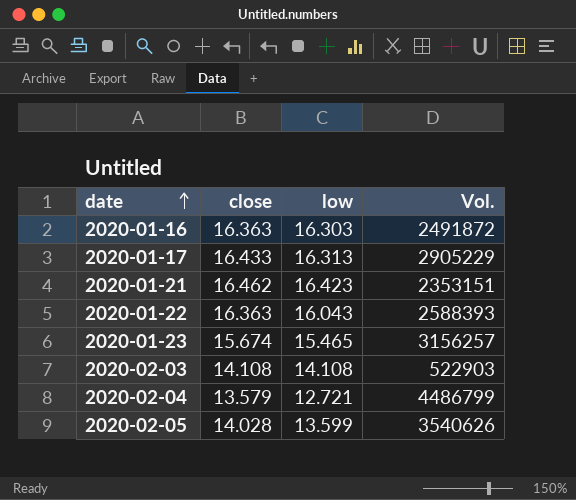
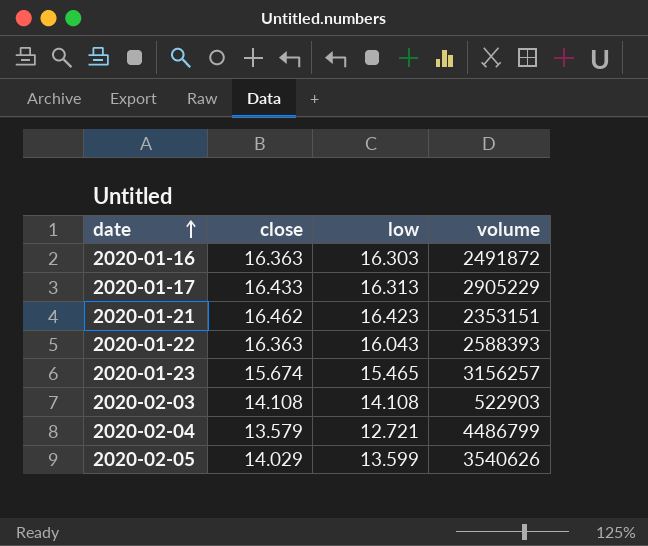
column name: Vol. -> volume
2020-02-05 | close: 14.028 -> 14.029

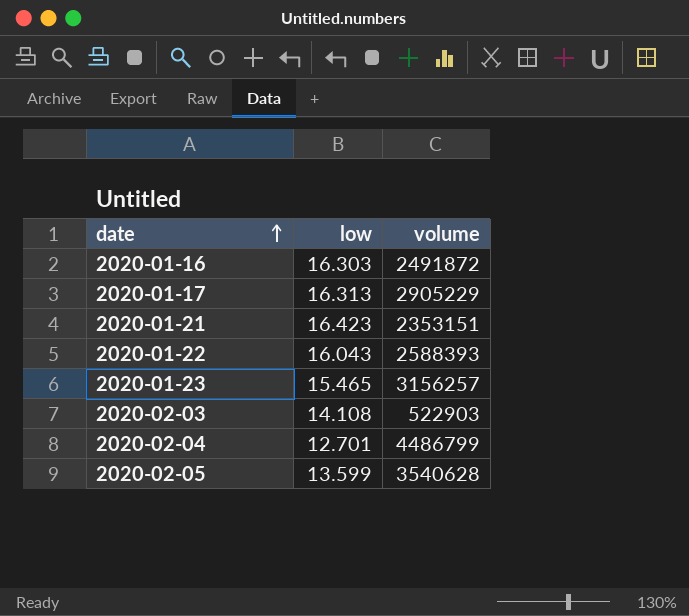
column close | position: 2 -> none
2020-02-04 | low: 12.721 -> 12.701
2020-02-05 | volume: 3540626 -> 3540628

